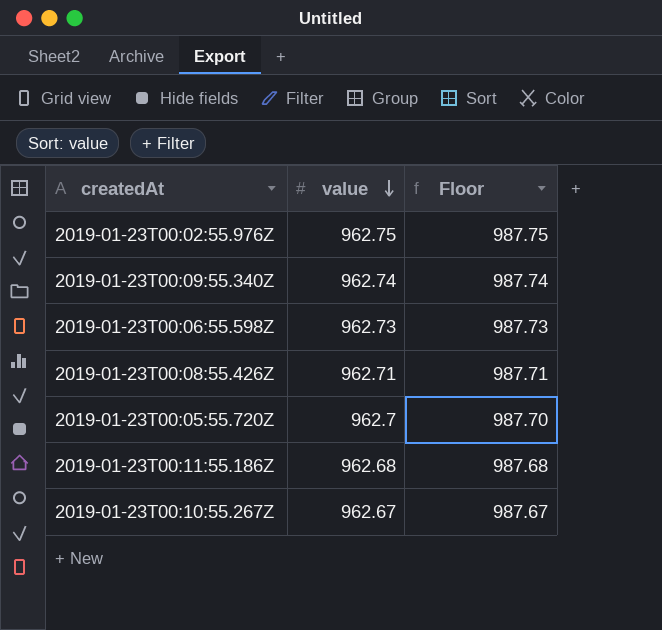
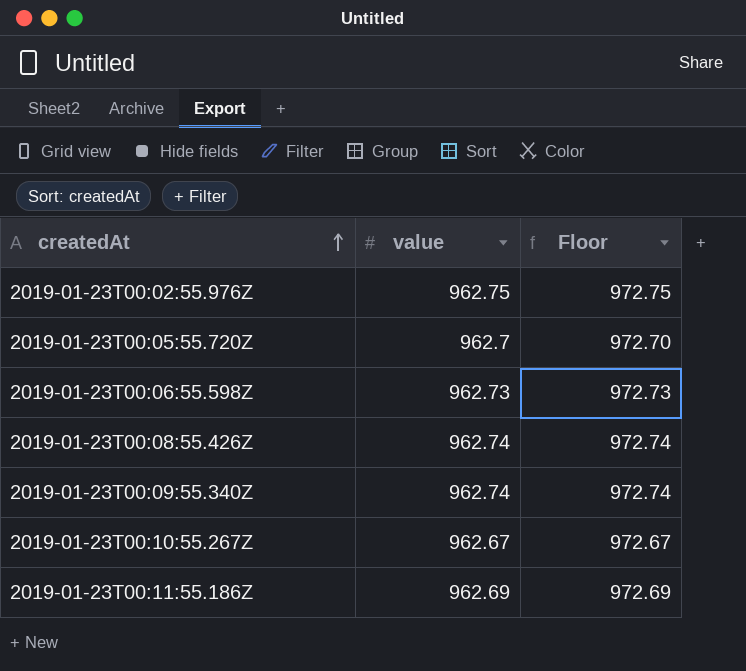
row order: value descending -> createdAt ascending
column Floor | formula: [value] + 25 -> [value] + 10
2019-01-23T00:08:55.426Z | value: 962.71 -> 962.74
2019-01-23T00:11:55.186Z | value: 962.68 -> 962.69

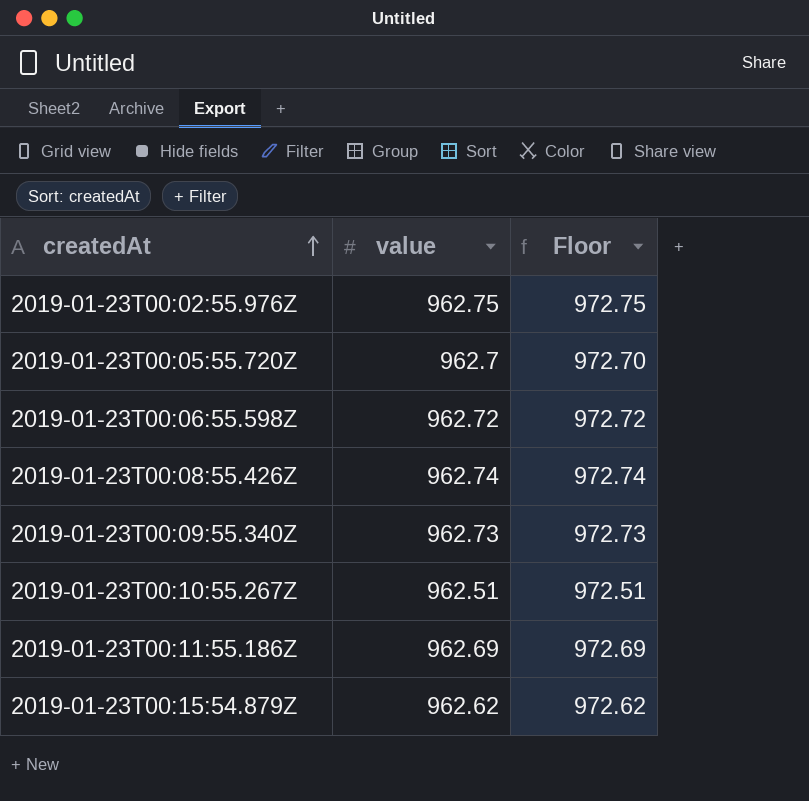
2019-01-23T00:06:55.598Z | value: 962.73 -> 962.72
2019-01-23T00:06:55.598Z | Floor: 972.73 -> 972.72
2019-01-23T00:09:55.340Z | value: 962.74 -> 962.73
2019-01-23T00:09:55.340Z | Floor: 972.74 -> 972.73
2019-01-23T00:10:55.267Z | value: 962.67 -> 962.51
2019-01-23T00:10:55.267Z | Floor: 972.67 -> 972.51
row 2019-01-23T00:15:54.879Z: none -> 962.62 | 972.62

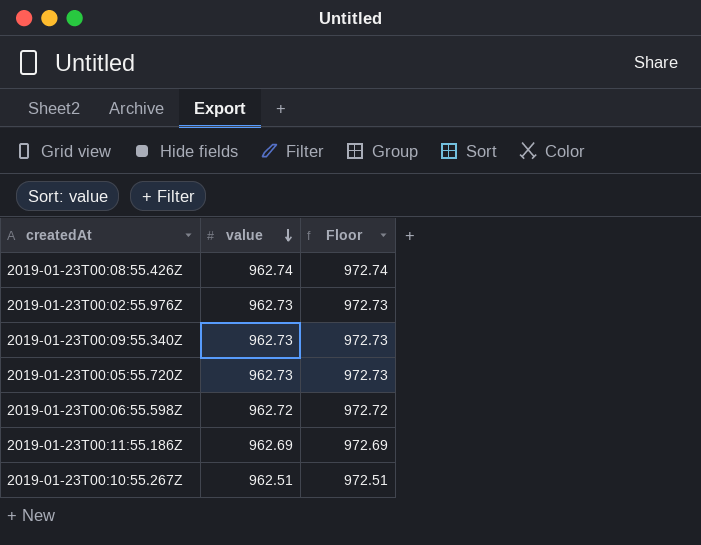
row order: createdAt ascending -> value descending
row 2019-01-23T00:15:54.879Z: 962.62 | 972.62 -> none
2019-01-23T00:02:55.976Z | value: 962.75 -> 962.73
2019-01-23T00:02:55.976Z | Floor: 972.75 -> 972.73
2019-01-23T00:05:55.720Z | value: 962.7 -> 962.73
2019-01-23T00:05:55.720Z | Floor: 972.70 -> 972.73

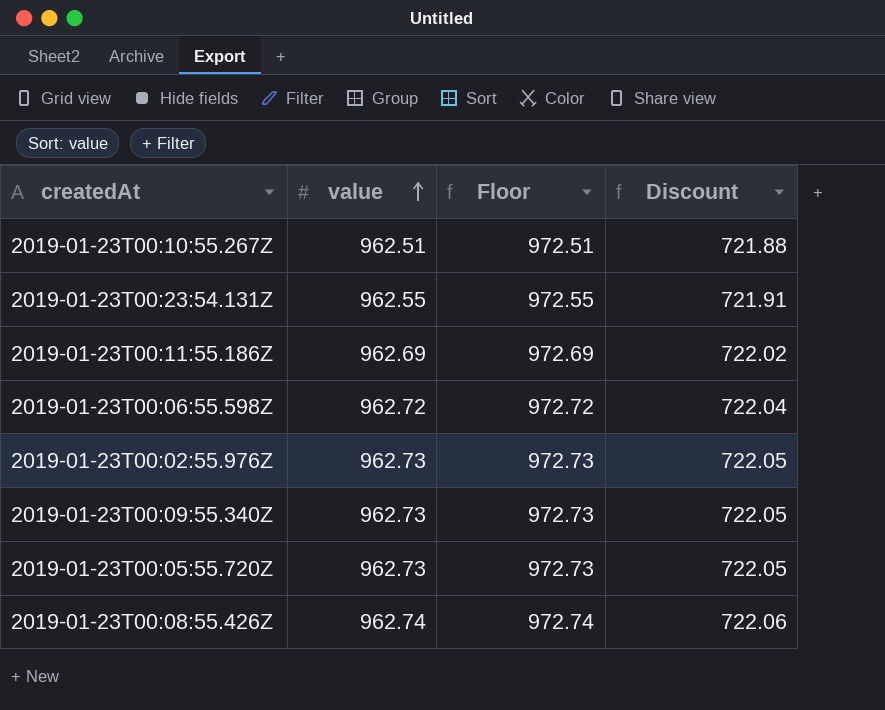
row order: value descending -> value ascending
column Discount | formula: none -> [value] * 0.75
row 2019-01-23T00:23:54.131Z: none -> 962.55 | 972.55 | 721.91

